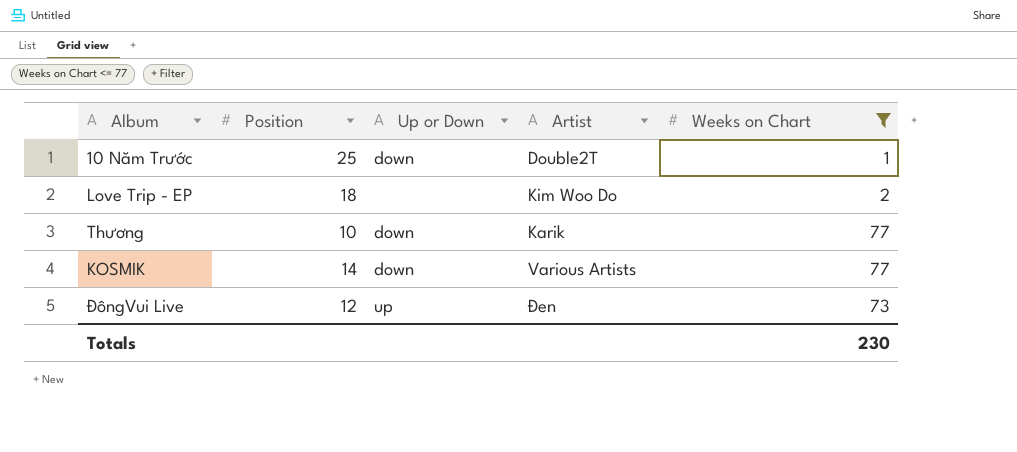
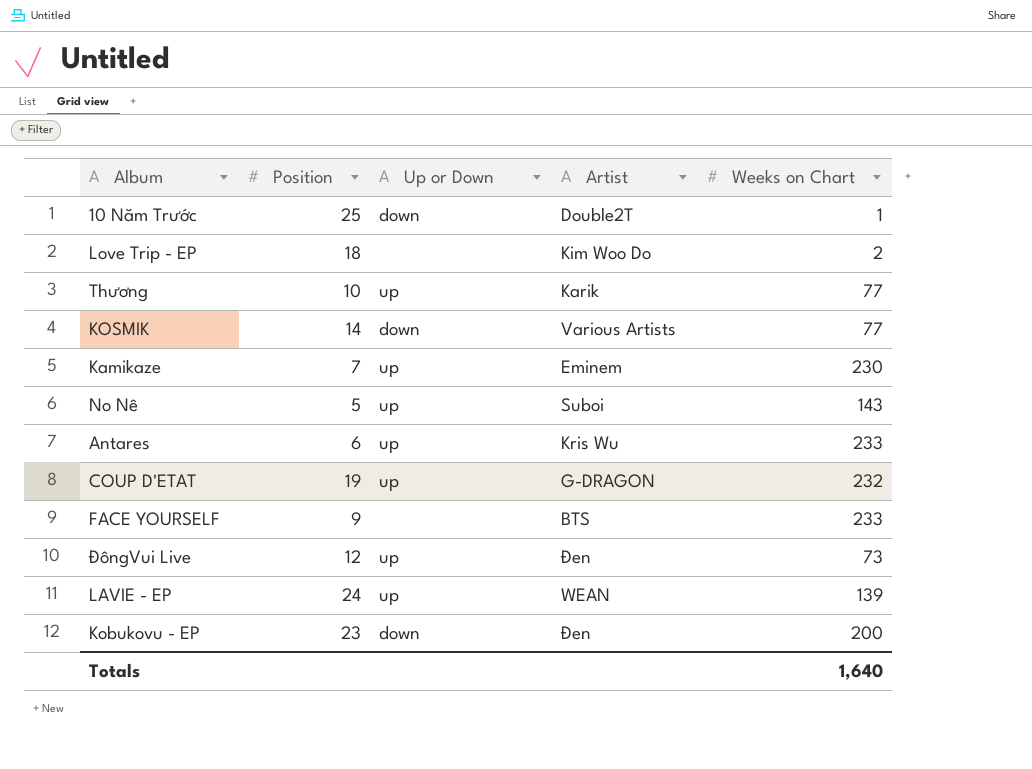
filter: Weeks on Chart <= 77 -> none
Thương | Up or Down: down -> up
Totals | Weeks on Chart: 230 -> 1,640

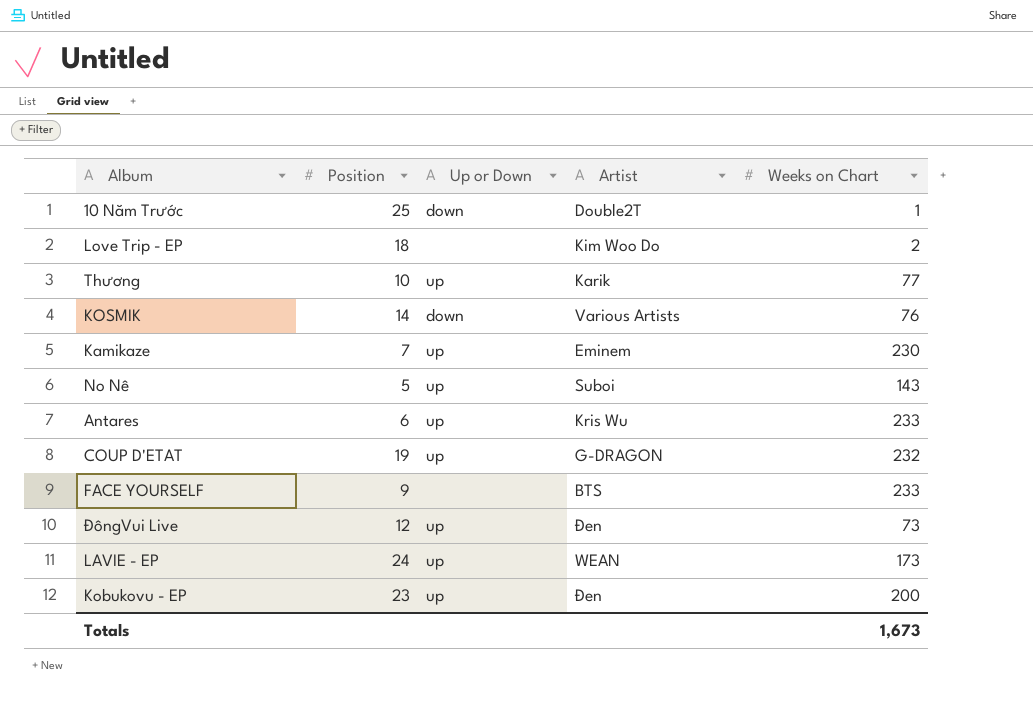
KOSMIK | Weeks on Chart: 77 -> 76
LAVIE - EP | Weeks on Chart: 139 -> 173
Kobukovu - EP | Up or Down: down -> up
Totals | Weeks on Chart: 1,640 -> 1,673

